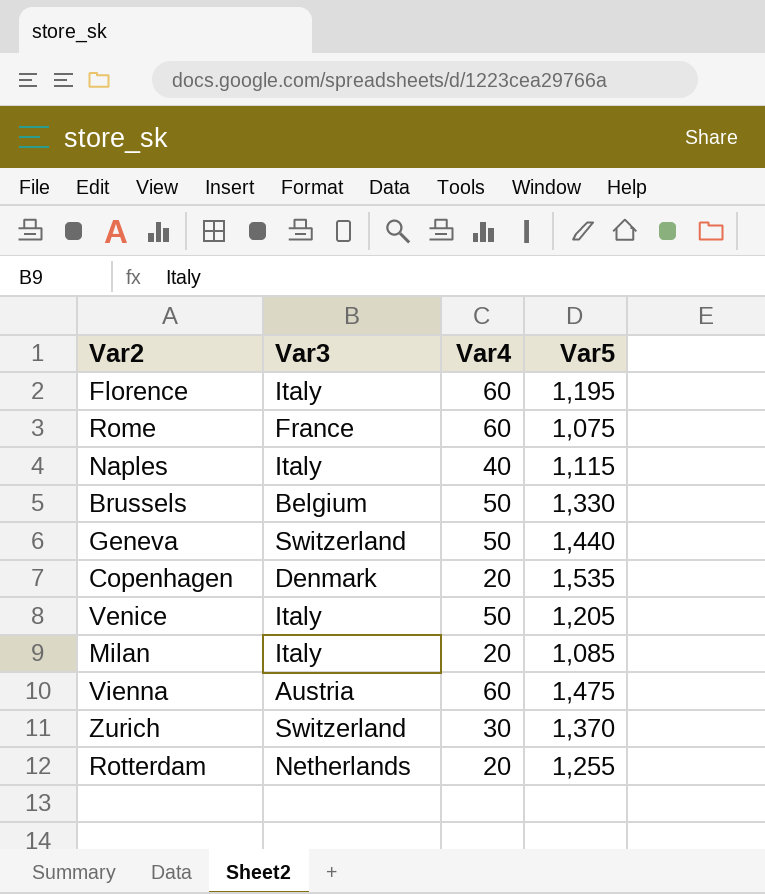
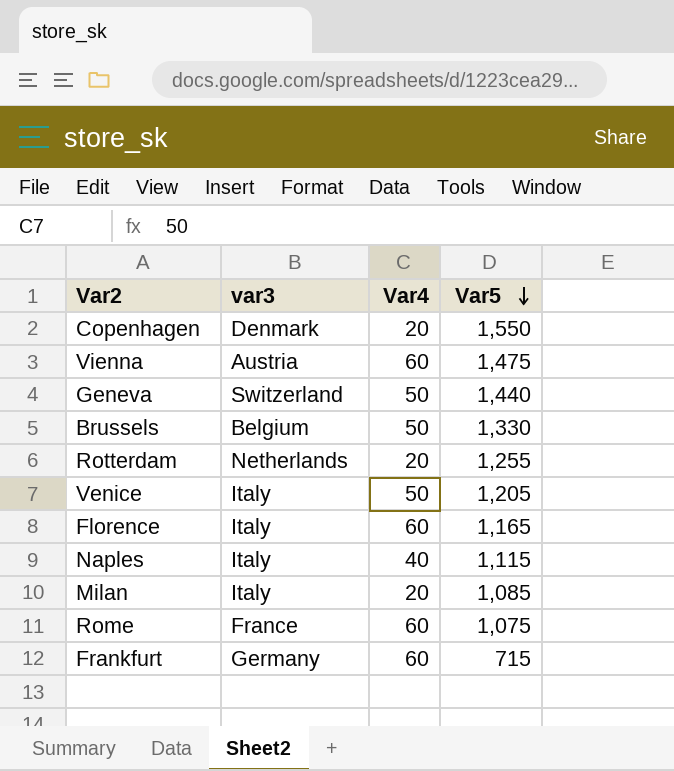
row order: none -> Var5 descending
column name: Var3 -> var3
row Zurich: Switzerland | 30 | 1,370 -> none
Copenhagen | Var5: 1,535 -> 1,550
Florence | Var5: 1,195 -> 1,165
row Frankfurt: none -> Germany | 60 | 715

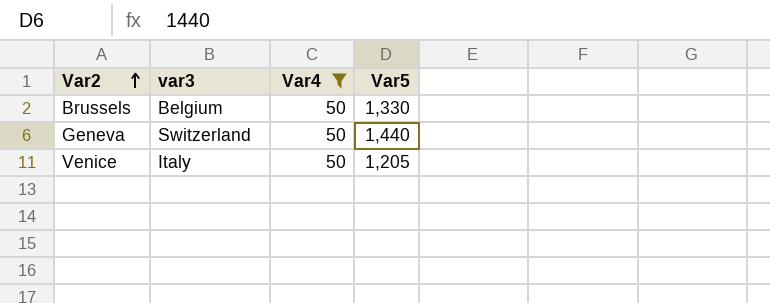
filter: none -> Var4 = 50
row order: Var5 descending -> Var2 ascending

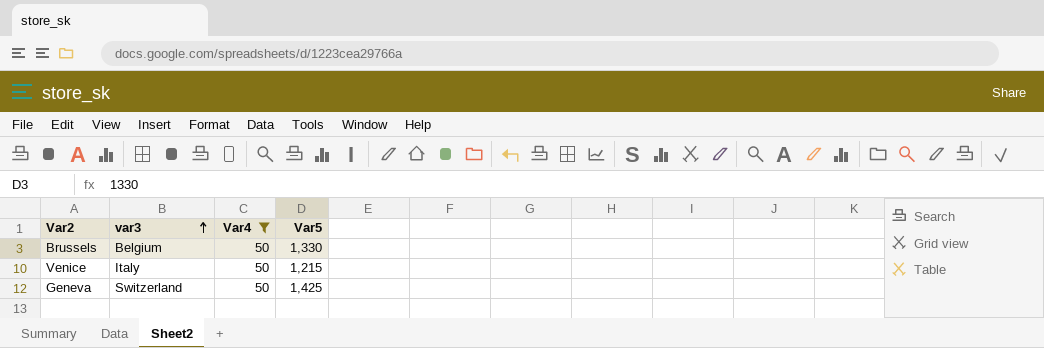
row order: Var2 ascending -> var3 ascending
Venice | Var5: 1,205 -> 1,215
Geneva | Var5: 1,440 -> 1,425

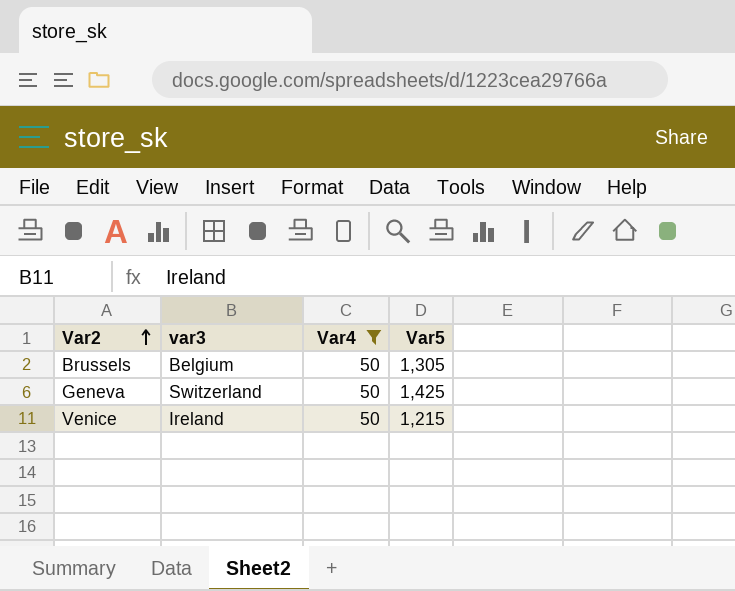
row order: var3 ascending -> Var2 ascending
Brussels | Var5: 1,330 -> 1,305
Venice | var3: Italy -> Ireland

